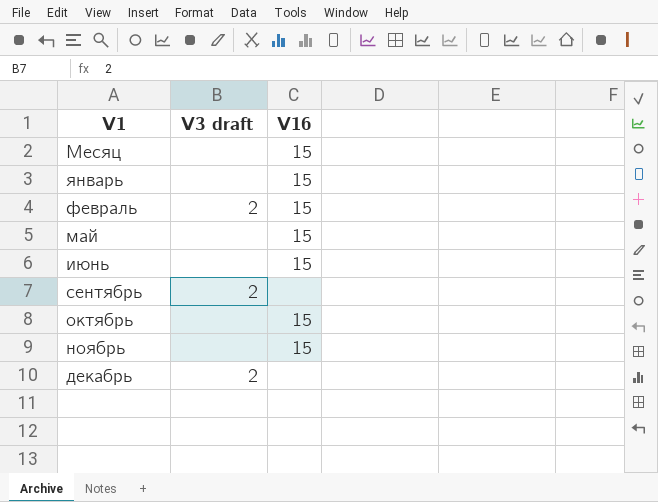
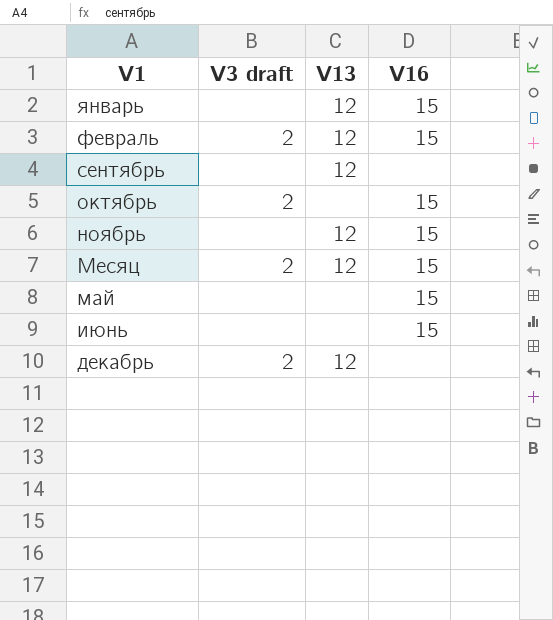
row order: none -> V1 descending
column V13 | position: none -> 3
сентябрь | V3 draft: 2 -> none
октябрь | V3 draft: none -> 2
Месяц | V3 draft: none -> 2

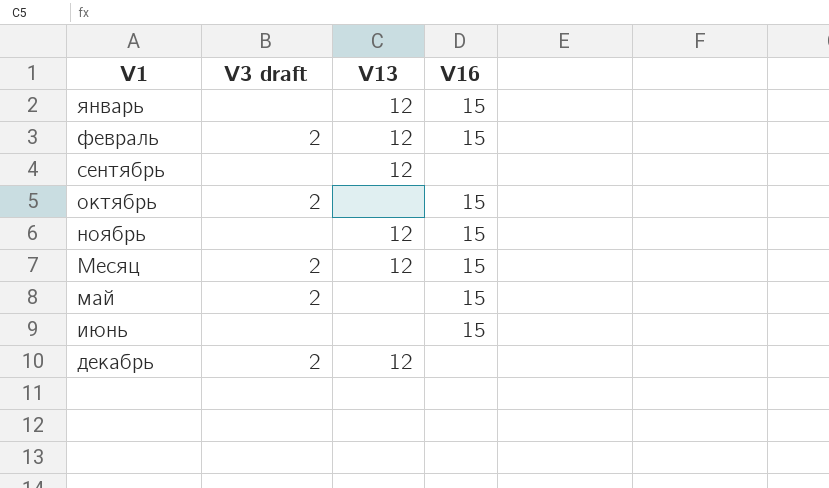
май | V3 draft: none -> 2

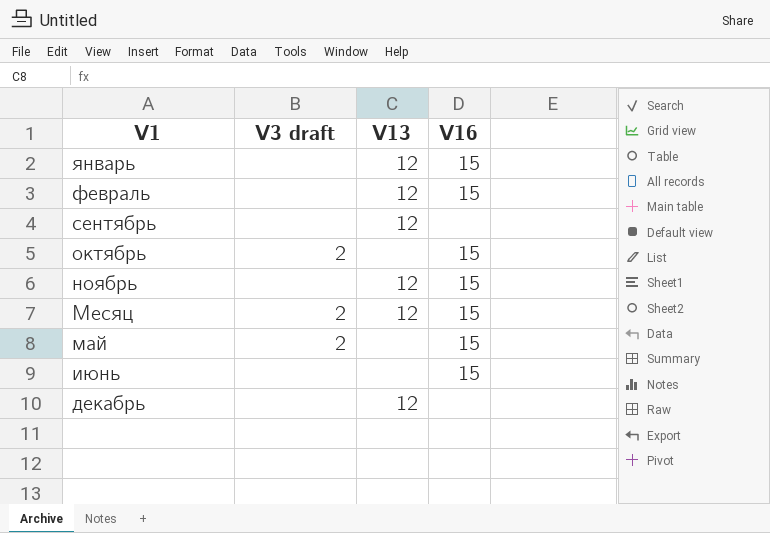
февраль | V3 draft: 2 -> none
декабрь | V3 draft: 2 -> none

